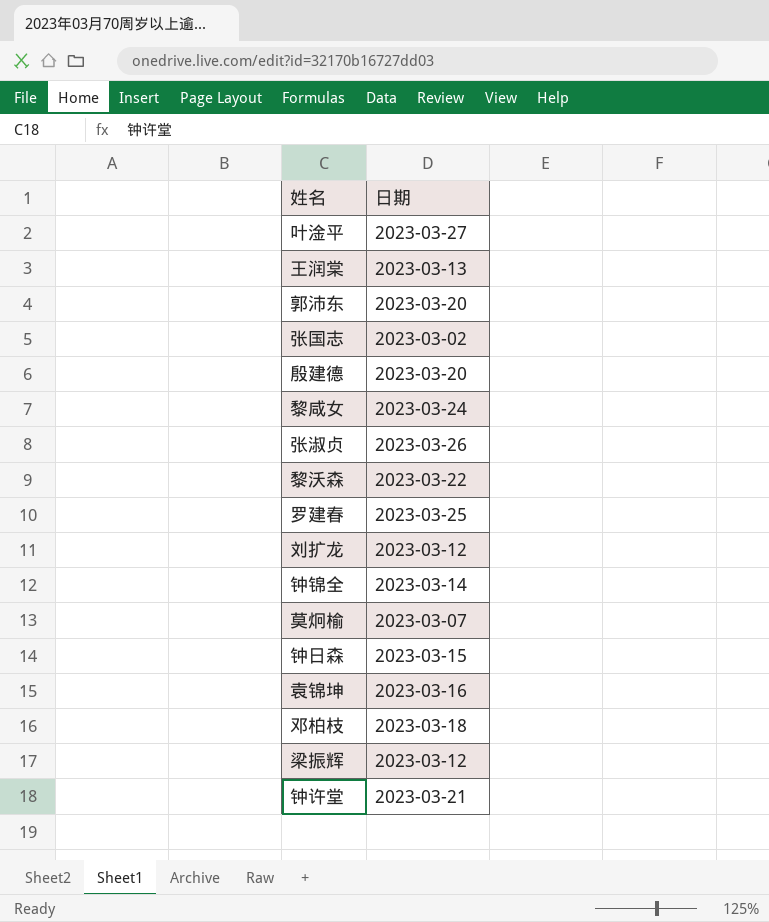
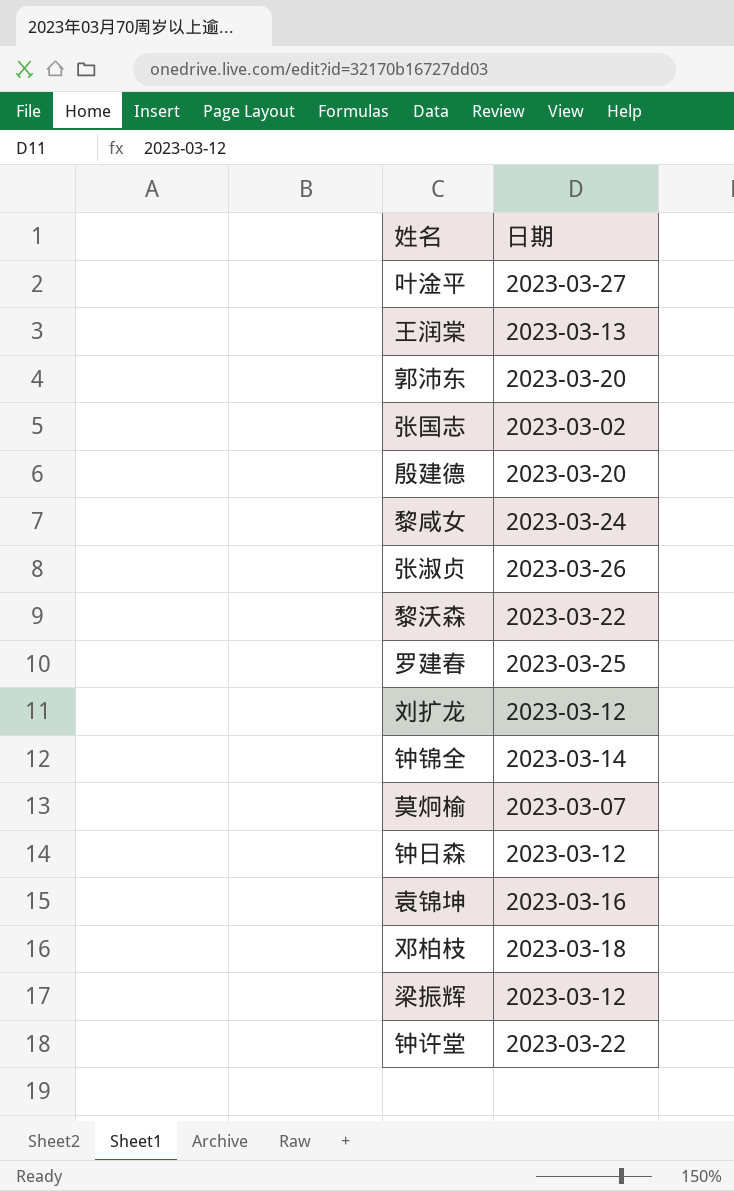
钟日森 | 日期: 2023-03-15 -> 2023-03-12
钟许堂 | 日期: 2023-03-21 -> 2023-03-22

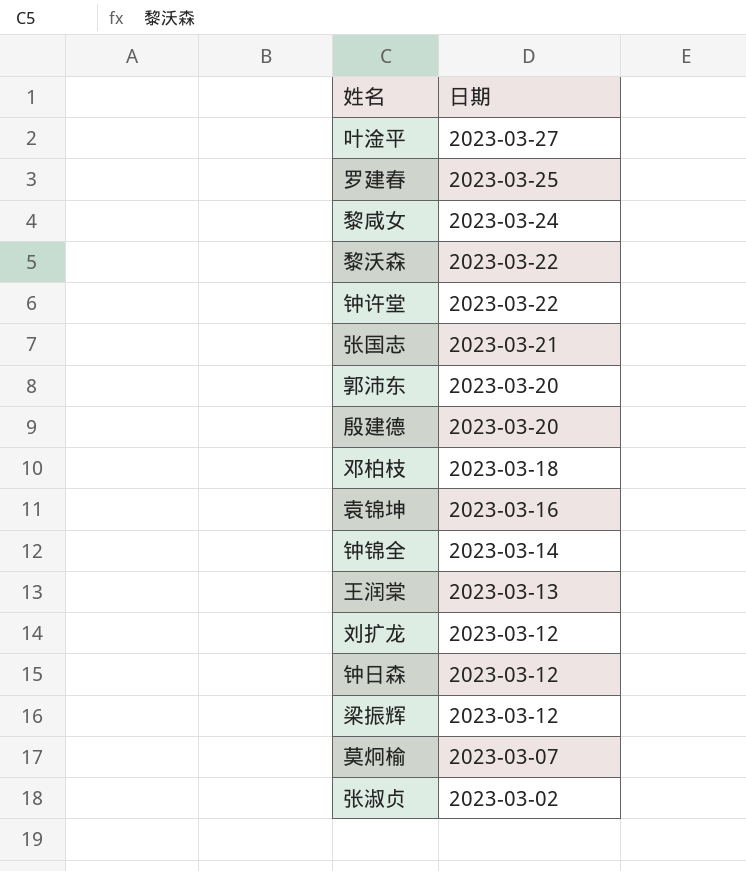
row order: none -> 日期 descending
张国志 | 日期: 2023-03-02 -> 2023-03-21
张淑贞 | 日期: 2023-03-26 -> 2023-03-02

